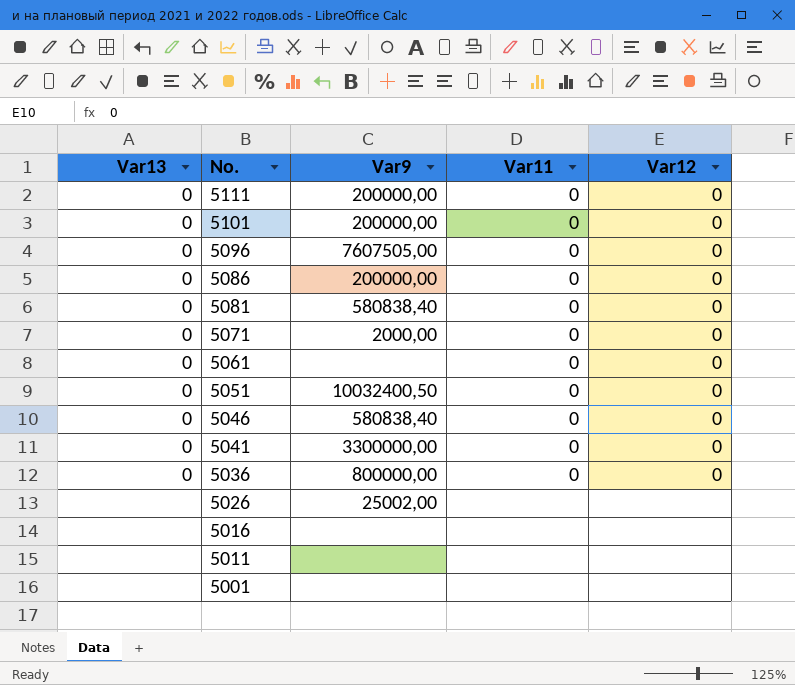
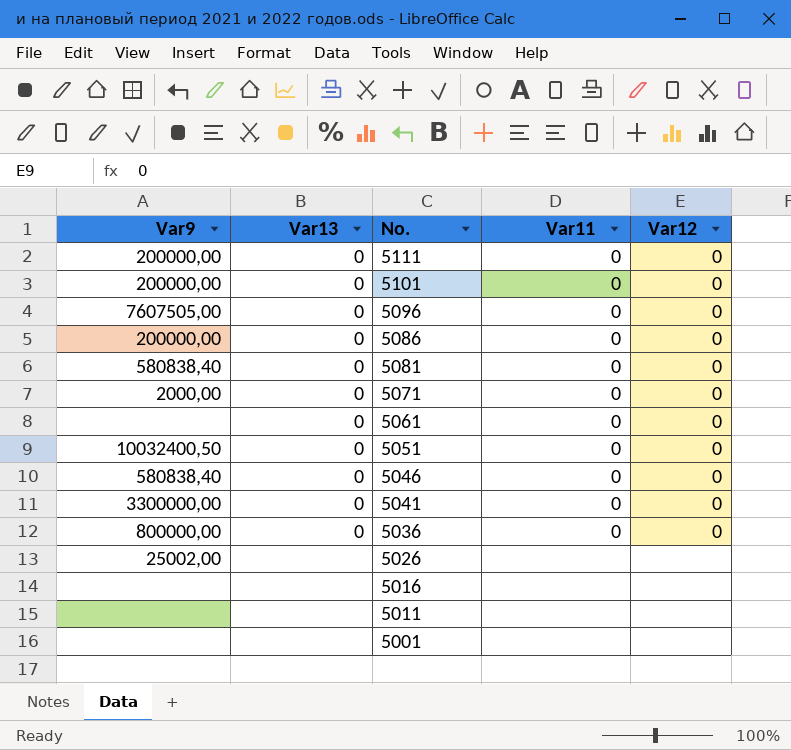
column Var9 | position: 3 -> 1

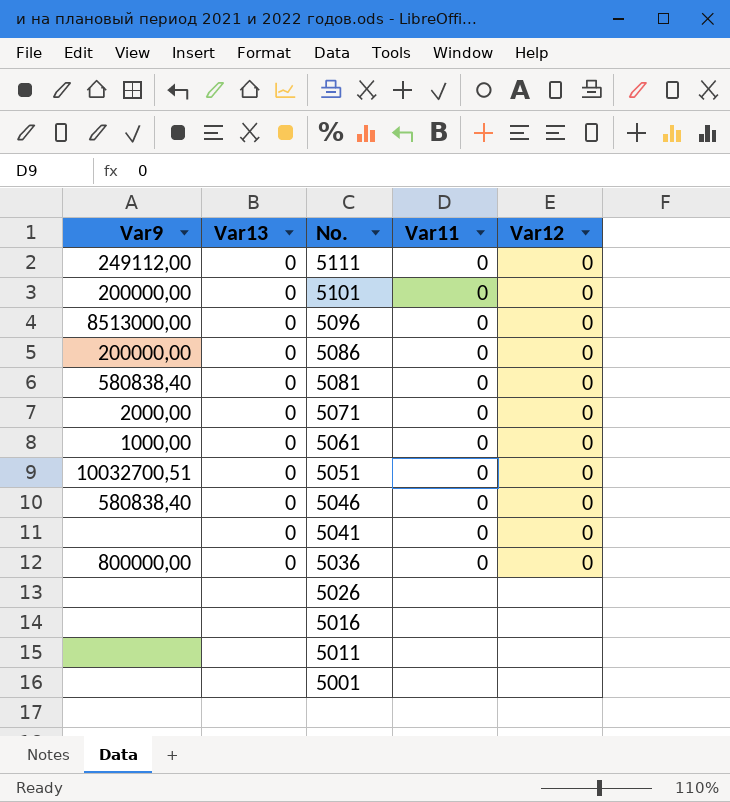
5111 | Var9: 200000,00 -> 249112,00
5096 | Var9: 7607505,00 -> 8513000,00
5061 | Var9: none -> 1000,00
5051 | Var9: 10032400,50 -> 10032700,51
5041 | Var9: 3300000,00 -> none
5026 | Var9: 25002,00 -> none

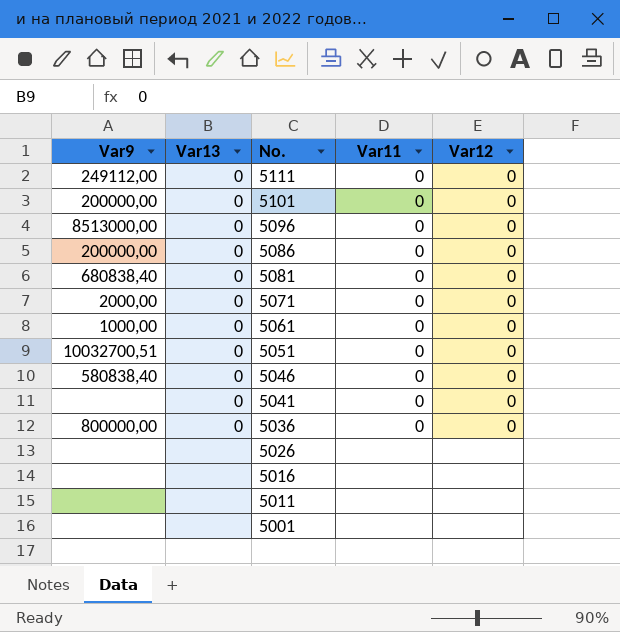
5081 | Var9: 580838,40 -> 680838,40

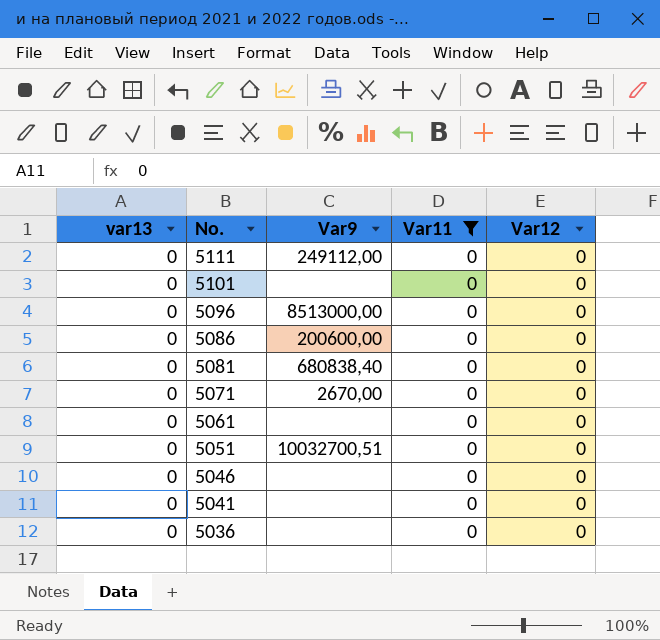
filter: none -> Var11 = 0
column name: Var13 -> var13
column Var9 | position: 1 -> 3
5101 | Var9: 200000,00 -> none
5086 | Var9: 200000,00 -> 200600,00
5071 | Var9: 2000,00 -> 2670,00
5061 | Var9: 1000,00 -> none
5046 | Var9: 580838,40 -> none
5036 | Var9: 800000,00 -> none

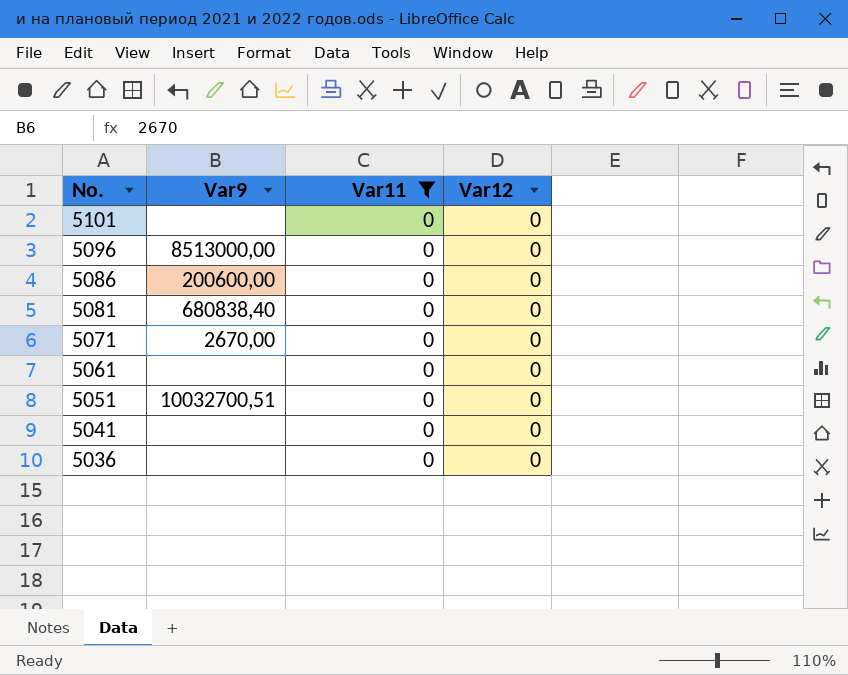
column var13 | position: 1 -> none
row 5111: 0 | 249112,00 | 0 | 0 -> none
row 5046: 0 | none | 0 | 0 -> none

